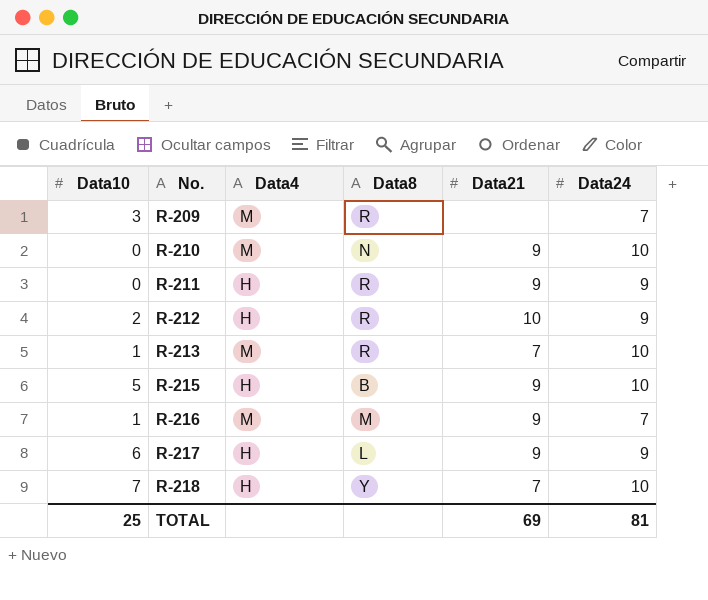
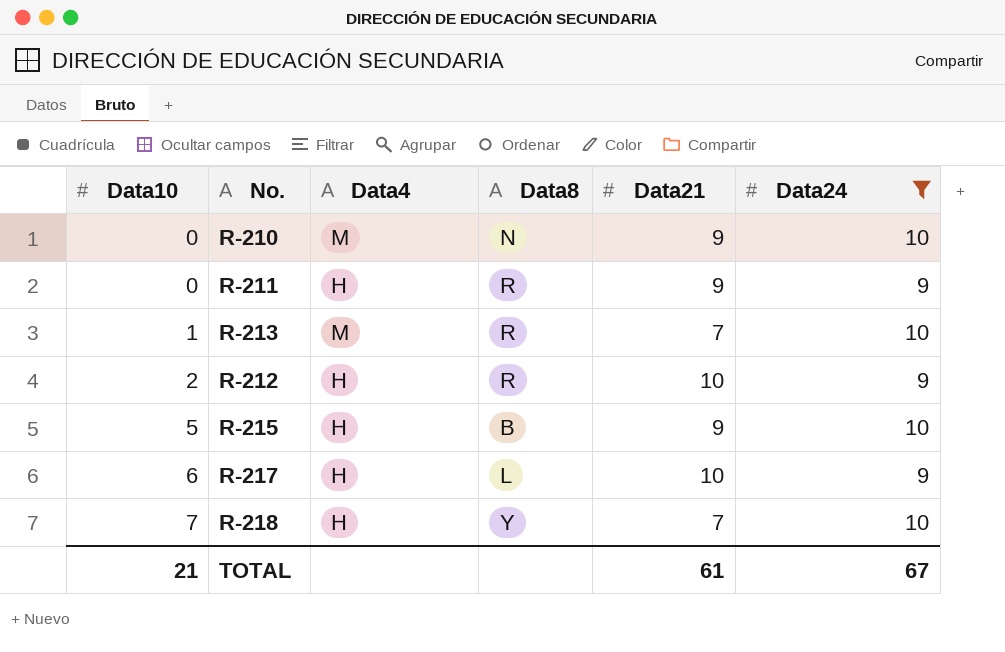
filter: none -> Data24 != 7
row order: No. ascending -> Data10 ascending
R-217 | Data21: 9 -> 10
TOTAL | Data10: 25 -> 21
TOTAL | Data21: 69 -> 61
TOTAL | Data24: 81 -> 67

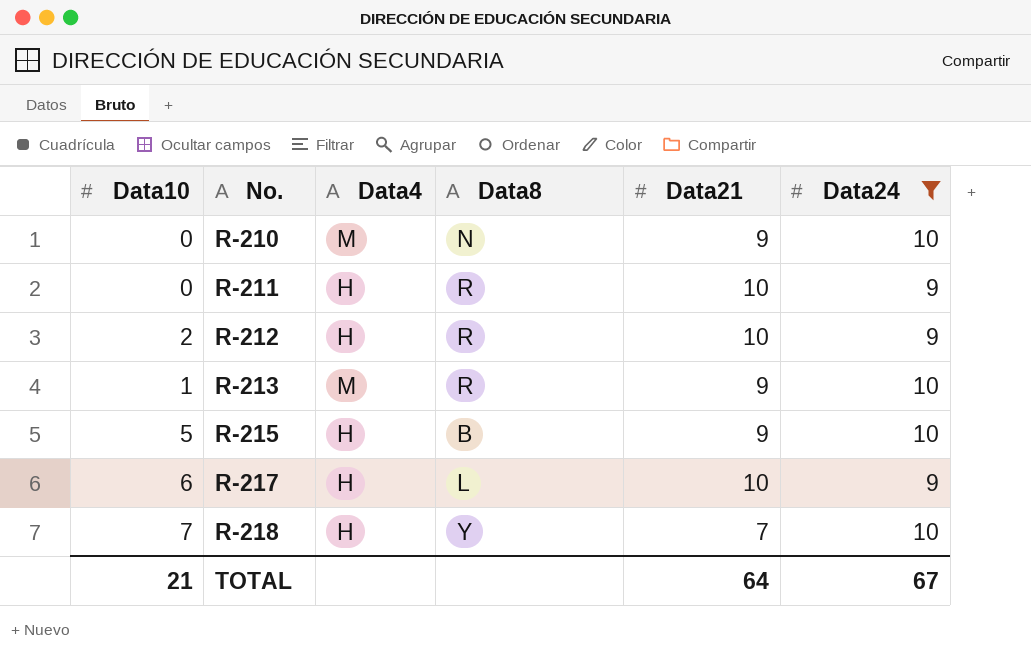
row order: Data10 ascending -> No. ascending
R-211 | Data21: 9 -> 10
R-213 | Data21: 7 -> 9
TOTAL | Data21: 61 -> 64

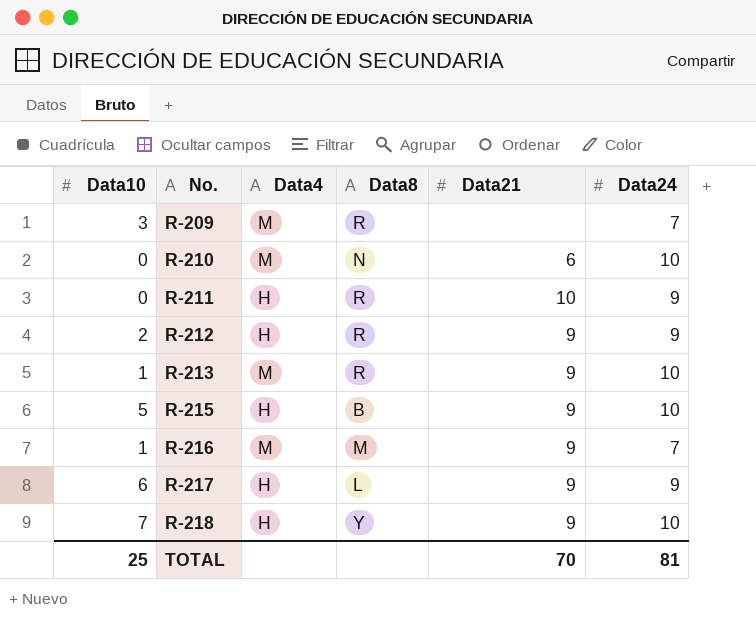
filter: Data24 != 7 -> none
R-210 | Data21: 9 -> 6
R-212 | Data21: 10 -> 9
R-217 | Data21: 10 -> 9
R-218 | Data21: 7 -> 9
TOTAL | Data10: 21 -> 25
TOTAL | Data21: 64 -> 70
TOTAL | Data24: 67 -> 81

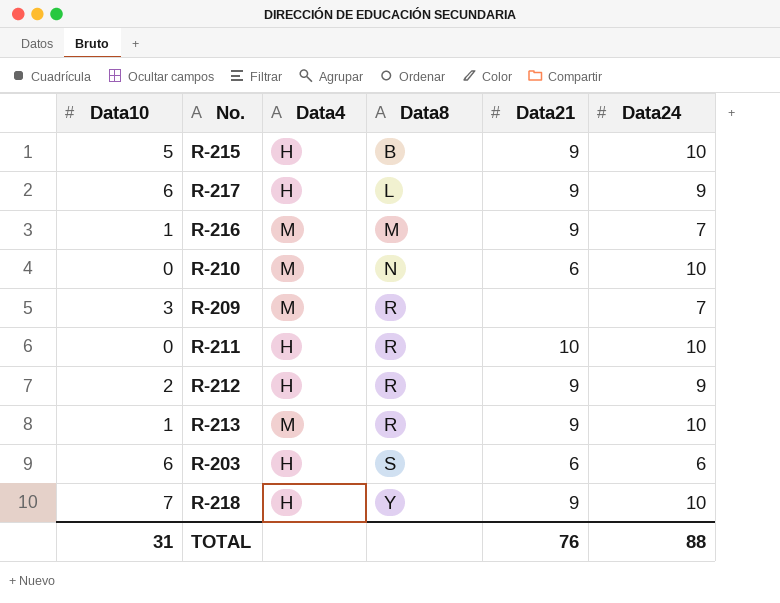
row order: No. ascending -> Data8 ascending
R-211 | Data24: 9 -> 10
row R-203: none -> 6 | H | S | 6 | 6
TOTAL | Data10: 25 -> 31
TOTAL | Data21: 70 -> 76
TOTAL | Data24: 81 -> 88

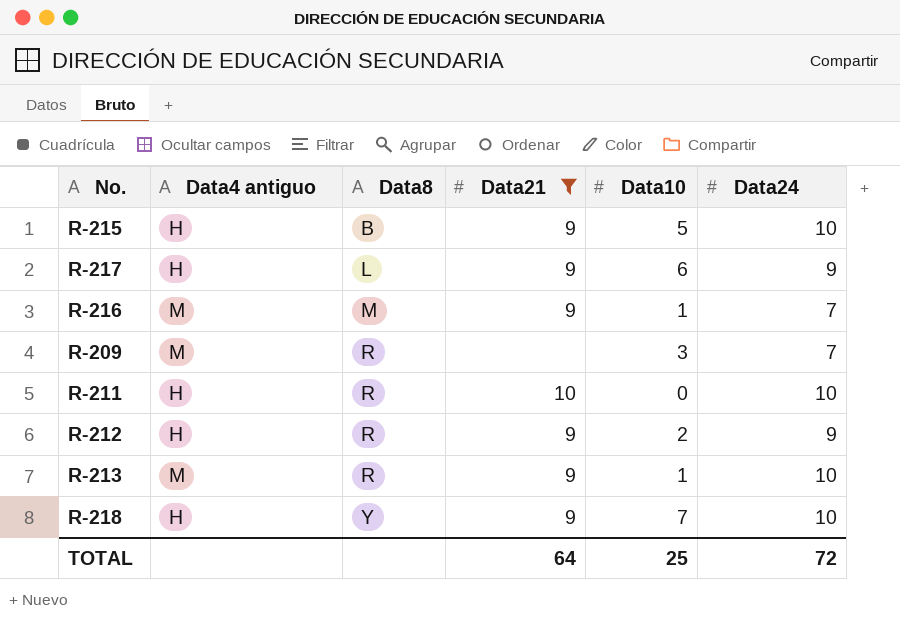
filter: none -> Data21 != 6
column name: Data4 -> Data4 antiguo
column Data10 | position: 1 -> 5
TOTAL | Data21: 76 -> 64
TOTAL | Data10: 31 -> 25
TOTAL | Data24: 88 -> 72

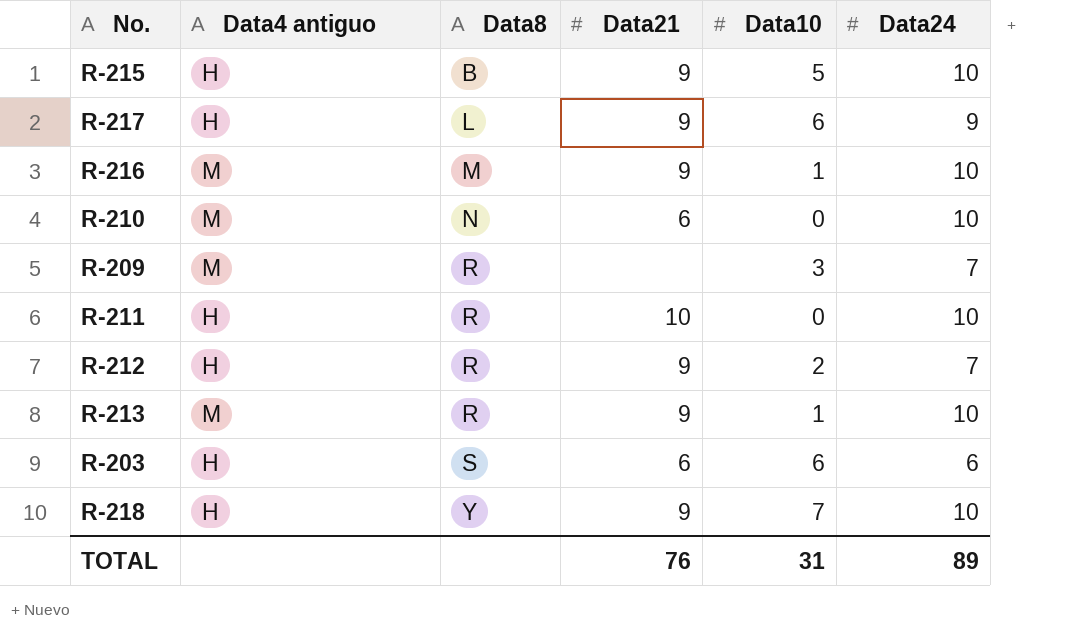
filter: Data21 != 6 -> none
R-216 | Data24: 7 -> 10
R-212 | Data24: 9 -> 7
TOTAL | Data21: 64 -> 76
TOTAL | Data10: 25 -> 31
TOTAL | Data24: 72 -> 89

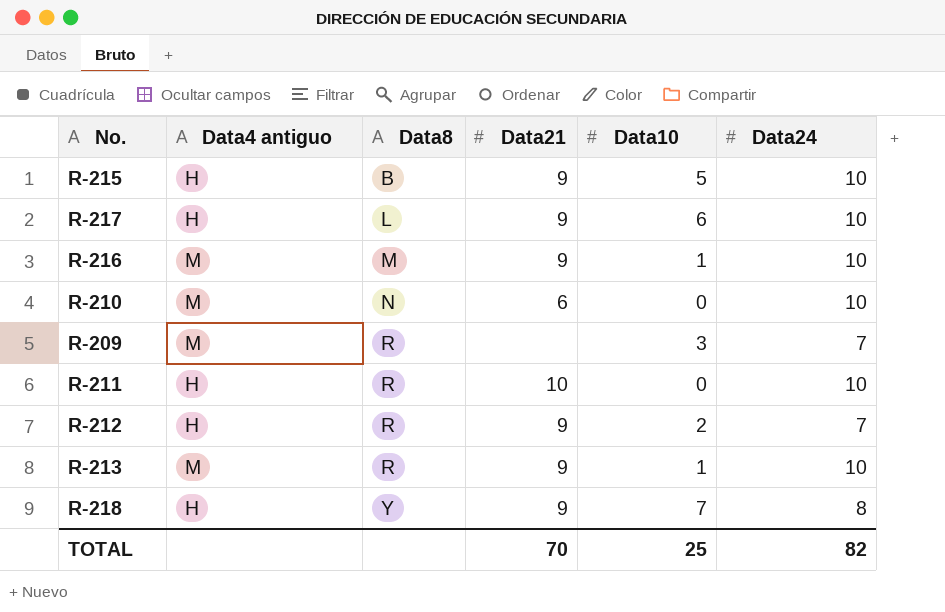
row R-203: H | S | 6 | 6 | 6 -> none
R-217 | Data24: 9 -> 10
R-218 | Data24: 10 -> 8
TOTAL | Data21: 76 -> 70
TOTAL | Data10: 31 -> 25
TOTAL | Data24: 89 -> 82

